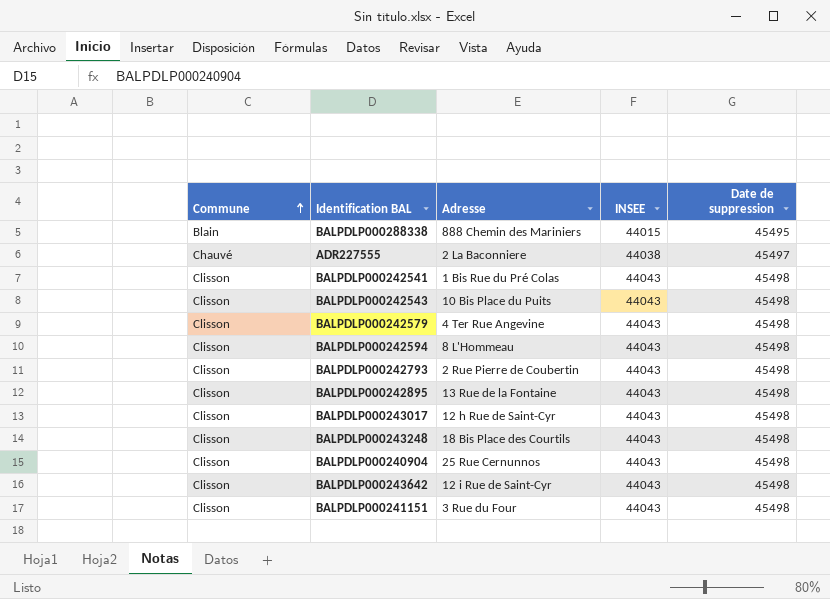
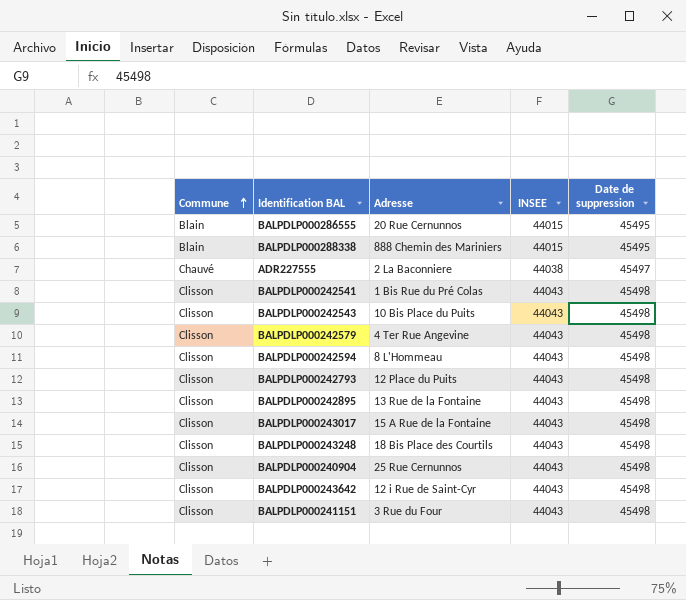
row BALPDLP000286555: none -> Blain | 20 Rue Cernunnos | 44015 | 45495
BALPDLP000242793 | Adresse: 2 Rue Pierre de Coubertin -> 12 Place du Puits
BALPDLP000243017 | Adresse: 12 h Rue de Saint-Cyr -> 15 A Rue de la Fontaine

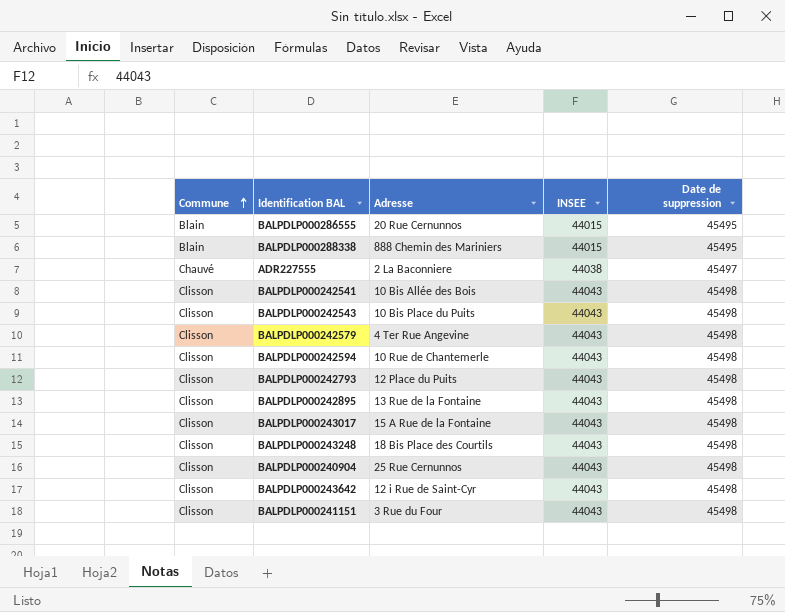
BALPDLP000242541 | Adresse: 1 Bis Rue du Pré Colas -> 10 Bis Allée des Bois
BALPDLP000242594 | Adresse: 8 L'Hommeau -> 10 Rue de Chantemerle

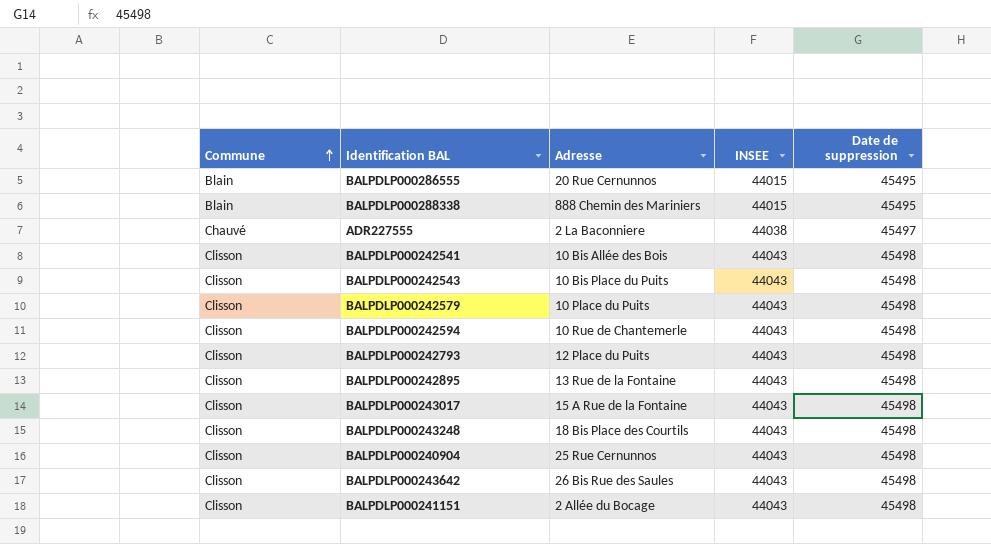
BALPDLP000242579 | Adresse: 4 Ter Rue Angevine -> 10 Place du Puits
BALPDLP000243642 | Adresse: 12 i Rue de Saint-Cyr -> 26 Bis Rue des Saules
BALPDLP000241151 | Adresse: 3 Rue du Four -> 2 Allée du Bocage

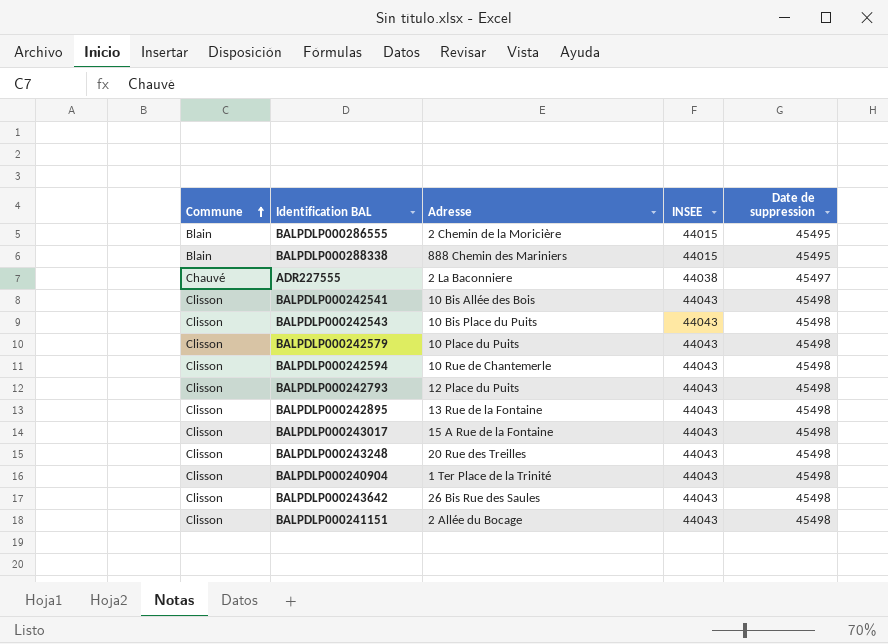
BALPDLP000286555 | Adresse: 20 Rue Cernunnos -> 2 Chemin de la Moricière
BALPDLP000243248 | Adresse: 18 Bis Place des Courtils -> 20 Rue des Treilles
BALPDLP000240904 | Adresse: 25 Rue Cernunnos -> 1 Ter Place de la Trinité

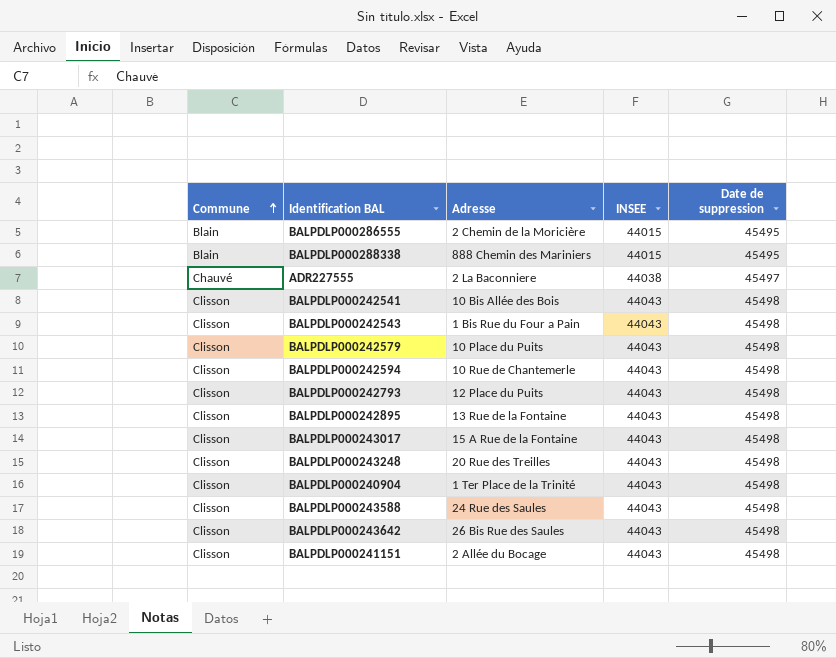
BALPDLP000242543 | Adresse: 10 Bis Place du Puits -> 1 Bis Rue du Four a Pain
row BALPDLP000243588: none -> Clisson | 24 Rue des Saules | 44043 | 45498

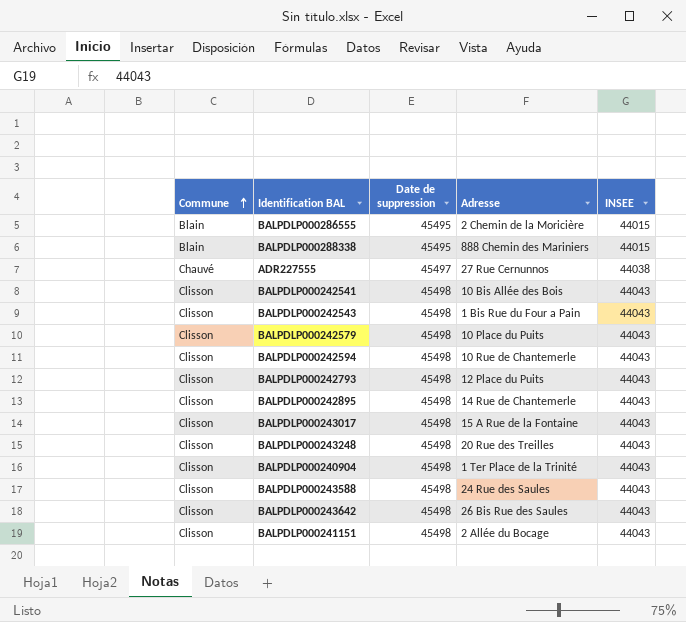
column Date de suppression | position: 5 -> 3
ADR227555 | Adresse: 2 La Baconniere -> 27 Rue Cernunnos
BALPDLP000242895 | Adresse: 13 Rue de la Fontaine -> 14 Rue de Chantemerle

